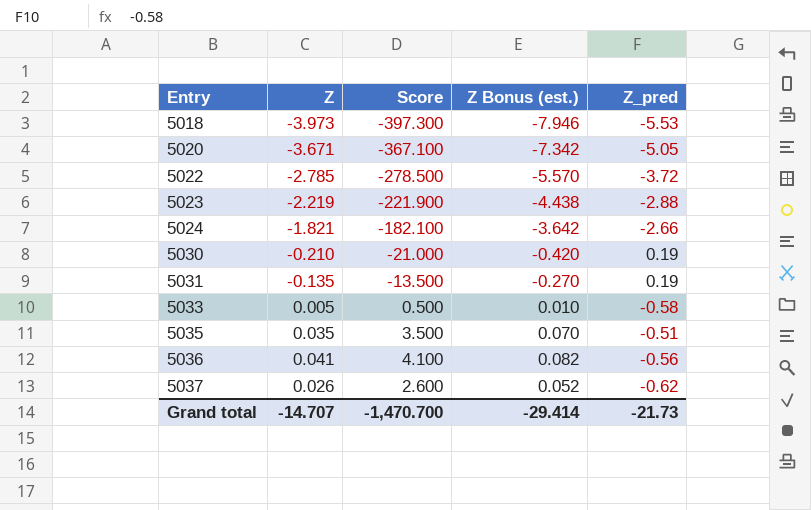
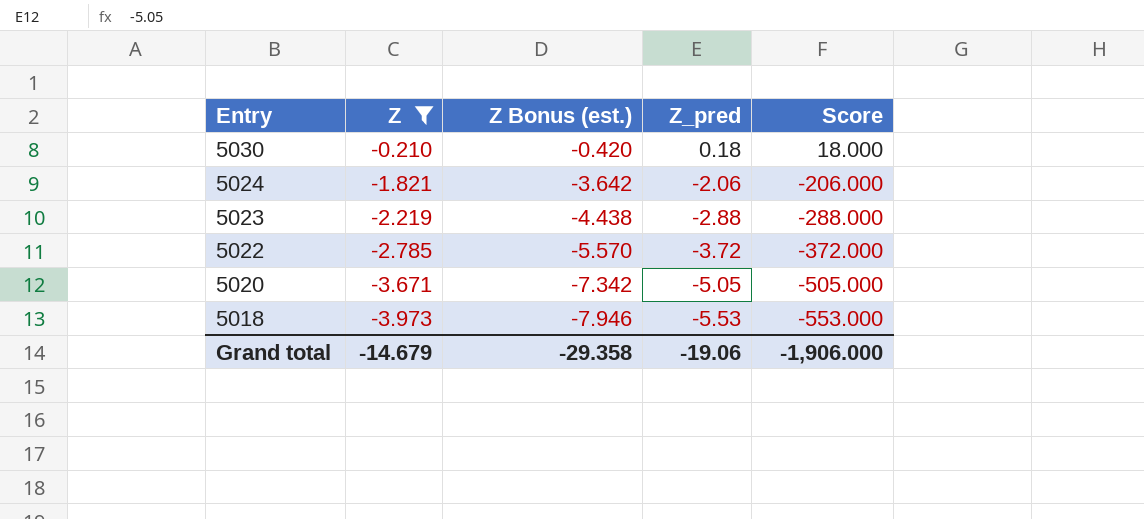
filter: none -> Z <= -0.210
row order: Entry ascending -> Entry descending
column Score | formula: [Z] * 100 -> [Z_pred] * 100
column Score | position: 3 -> 5
5030 | Z_pred: 0.19 -> 0.18
5024 | Z_pred: -2.66 -> -2.06
Grand total | Z: -14.707 -> -14.679
Grand total | Z Bonus (est.): -29.414 -> -29.358
Grand total | Z_pred: -21.73 -> -19.06
Grand total | Score: -1,470.700 -> -1,906.000

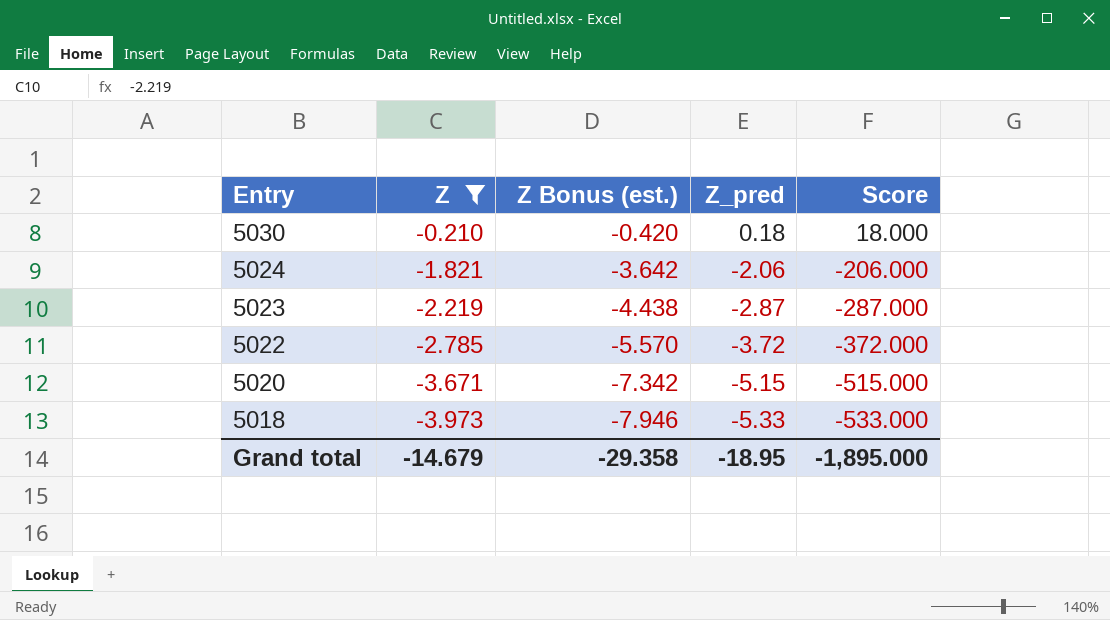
5023 | Z_pred: -2.88 -> -2.87
5023 | Score: -288.000 -> -287.000
5020 | Z_pred: -5.05 -> -5.15
5020 | Score: -505.000 -> -515.000
5018 | Z_pred: -5.53 -> -5.33
5018 | Score: -553.000 -> -533.000
Grand total | Z_pred: -19.06 -> -18.95
Grand total | Score: -1,906.000 -> -1,895.000

